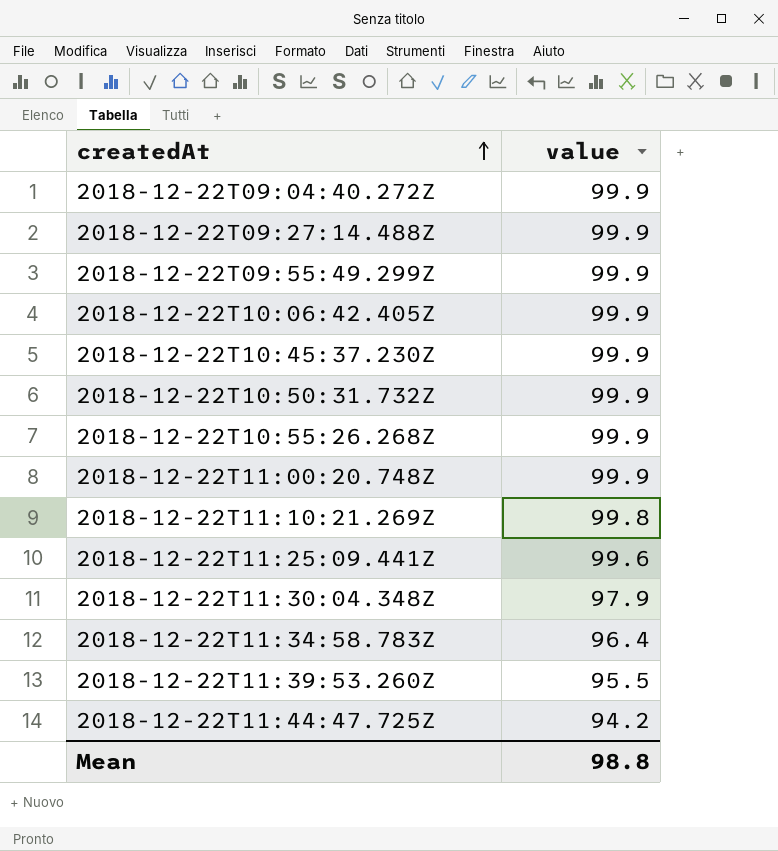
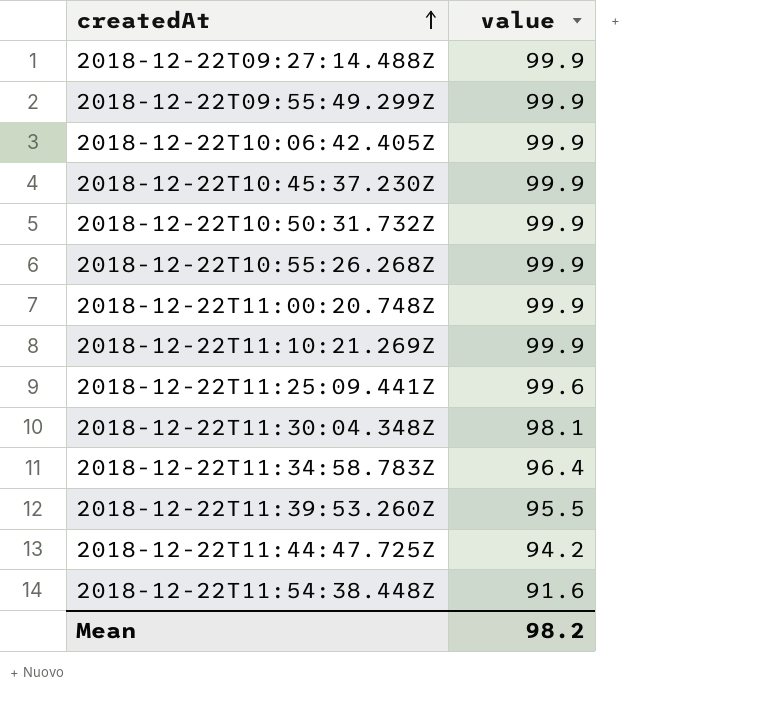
row 2018-12-22T09:04:40.272Z: 99.9 -> none
2018-12-22T11:10:21.269Z | value: 99.8 -> 99.9
2018-12-22T11:30:04.348Z | value: 97.9 -> 98.1
row 2018-12-22T11:54:38.448Z: none -> 91.6
Mean | value: 98.8 -> 98.2

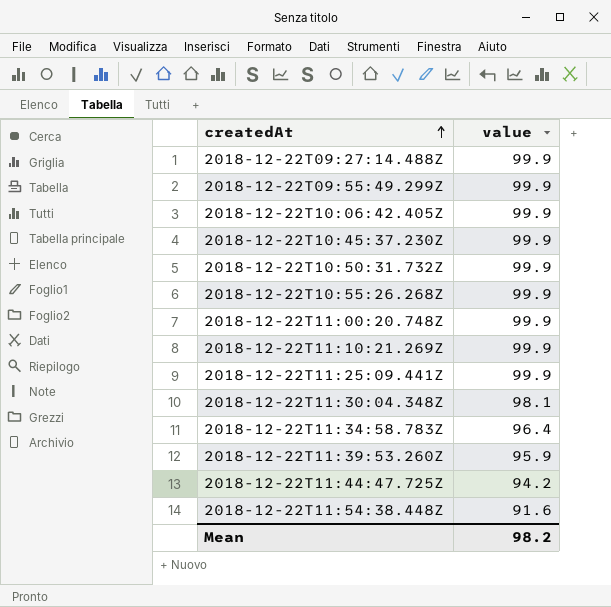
2018-12-22T11:25:09.441Z | value: 99.6 -> 99.9
2018-12-22T11:39:53.260Z | value: 95.5 -> 95.9

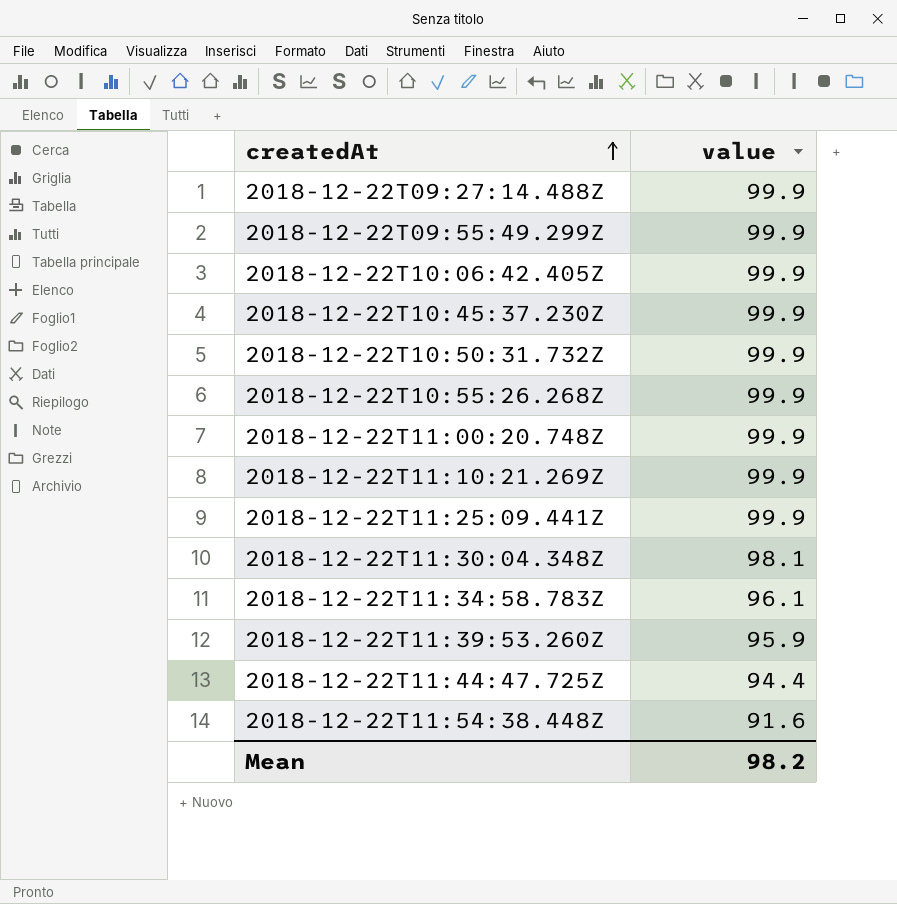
2018-12-22T11:34:58.783Z | value: 96.4 -> 96.1
2018-12-22T11:44:47.725Z | value: 94.2 -> 94.4

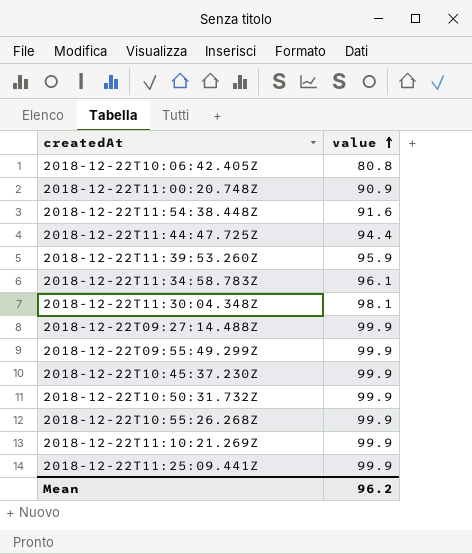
row order: createdAt ascending -> value ascending
2018-12-22T10:06:42.405Z | value: 99.9 -> 80.8
2018-12-22T11:00:20.748Z | value: 99.9 -> 90.9
Mean | value: 98.2 -> 96.2

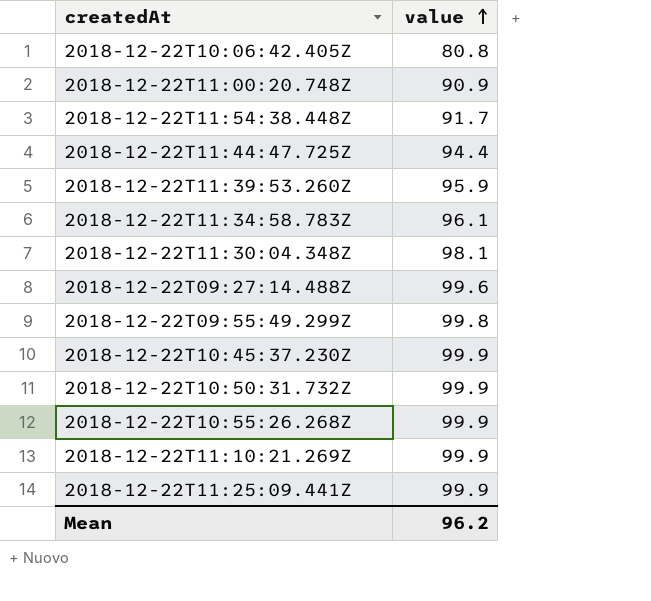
2018-12-22T11:54:38.448Z | value: 91.6 -> 91.7
2018-12-22T09:27:14.488Z | value: 99.9 -> 99.6
2018-12-22T09:55:49.299Z | value: 99.9 -> 99.8

